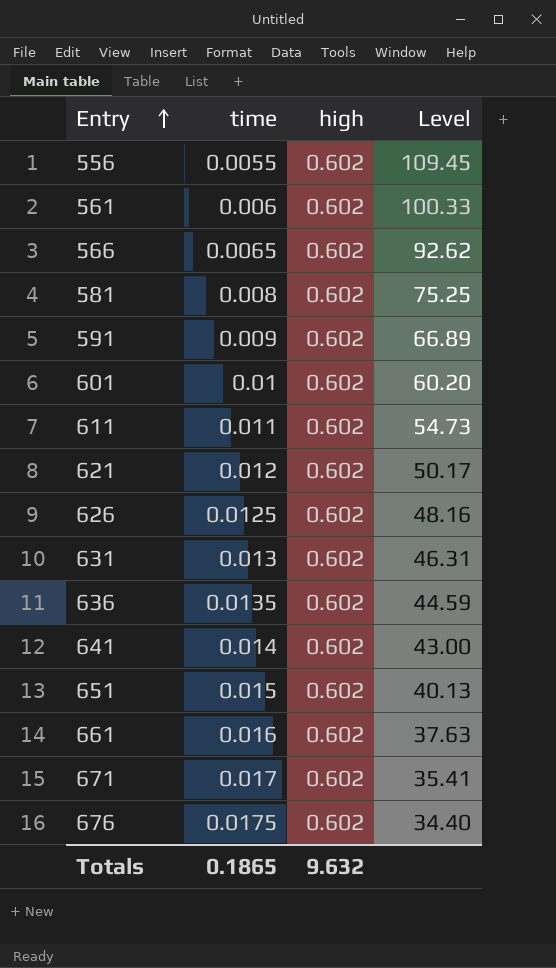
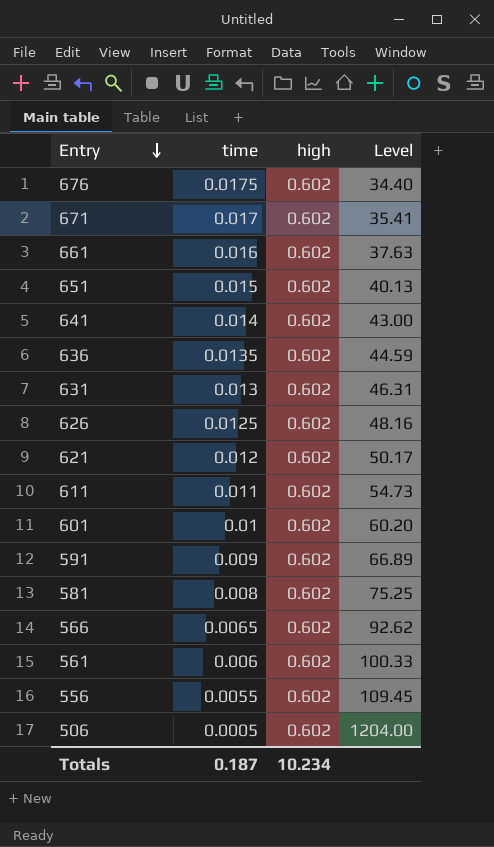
row order: Entry ascending -> Entry descending
row 506: none -> 0.0005 | 0.602 | 1204.00
Totals | time: 0.1865 -> 0.187
Totals | high: 9.632 -> 10.234

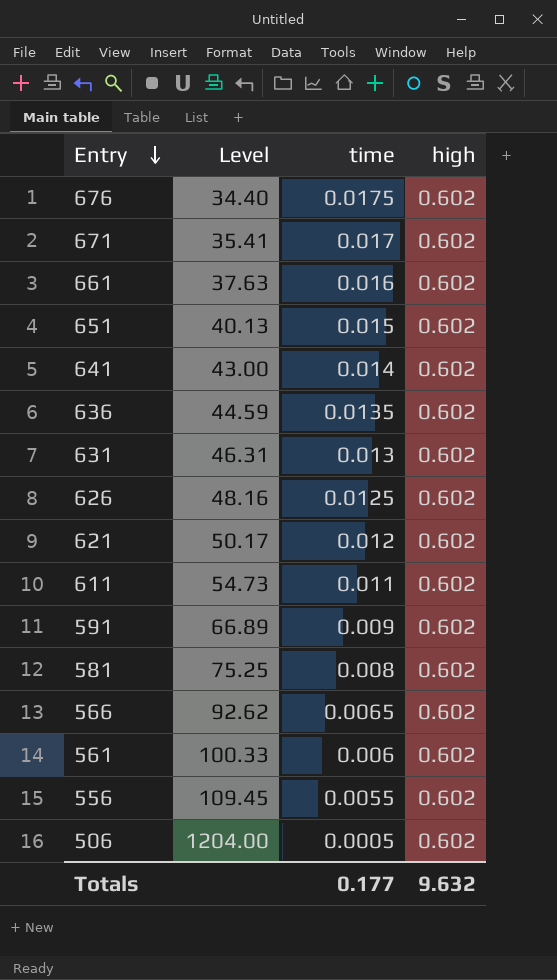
column Level | position: 4 -> 2
row 601: 0.01 | 0.602 | 60.20 -> none
Totals | time: 0.187 -> 0.177
Totals | high: 10.234 -> 9.632

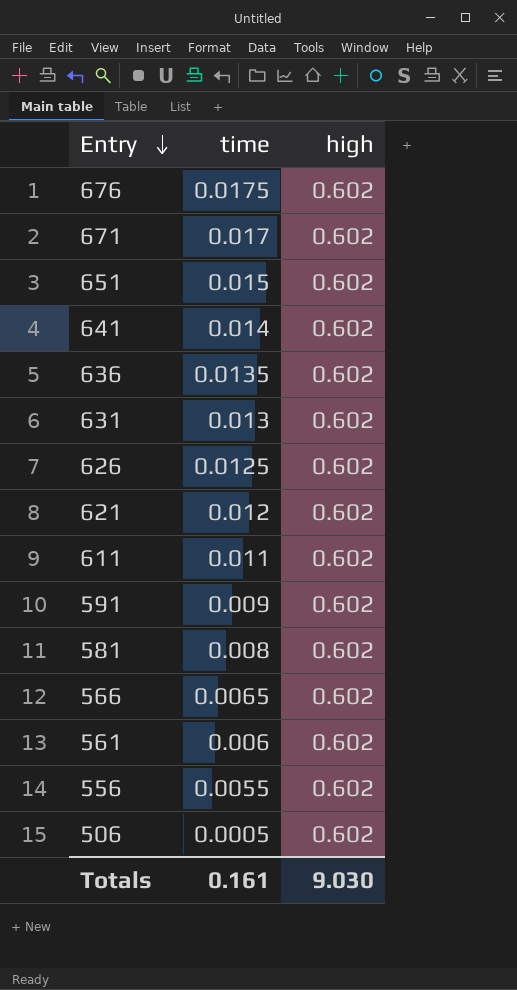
column Level | formula: [high] / [time] -> none
row 661: 37.63 | 0.016 | 0.602 -> none
Totals | time: 0.177 -> 0.161
Totals | high: 9.632 -> 9.030

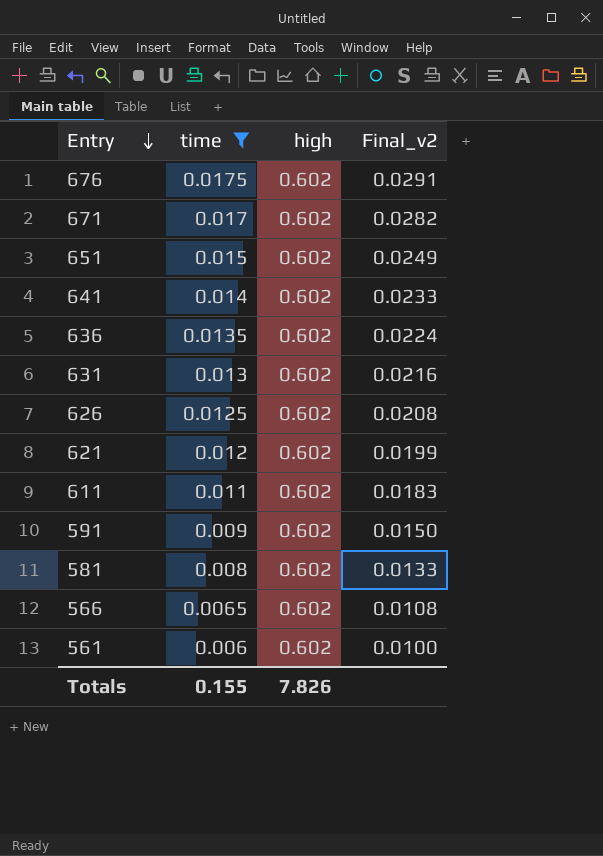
filter: none -> time >= 0.006
column Final_v2 | formula: none -> [time] / [high]
Totals | time: 0.161 -> 0.155
Totals | high: 9.030 -> 7.826

